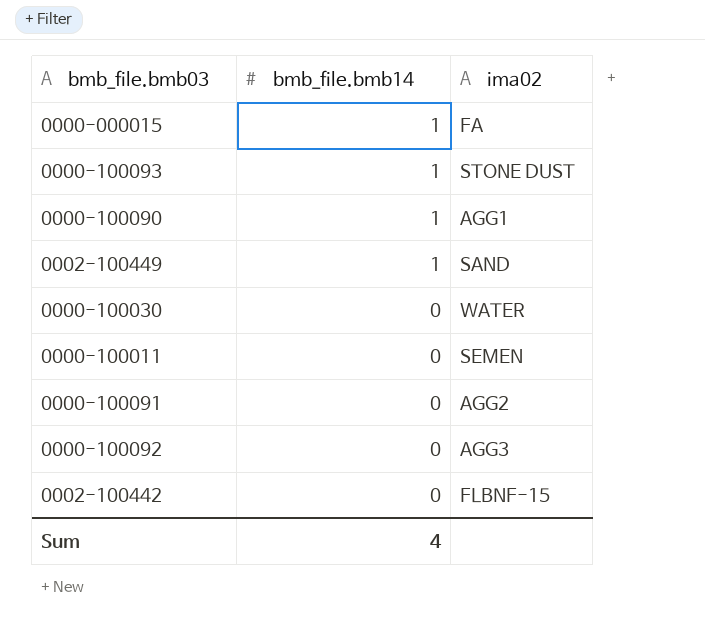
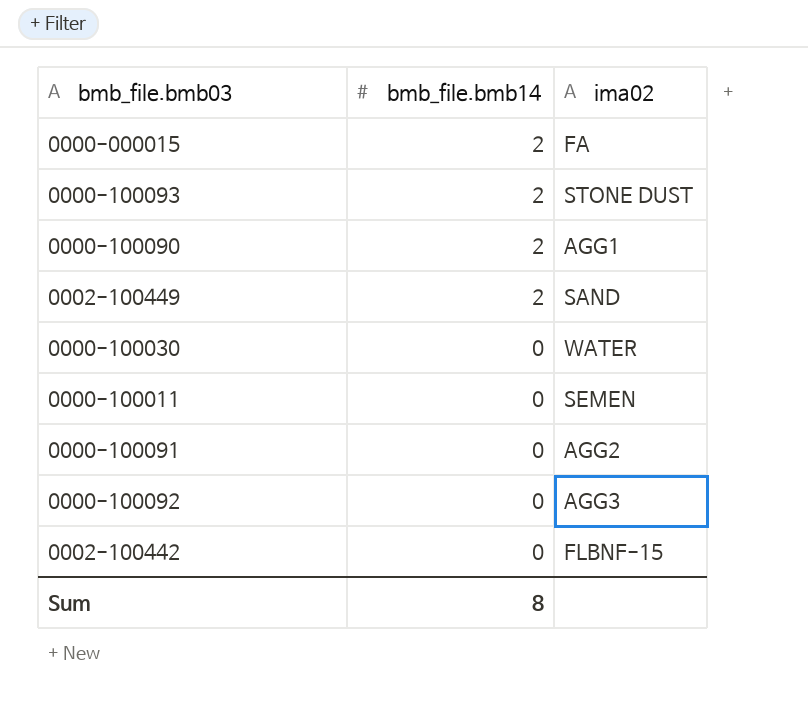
0000-000015 | bmb_file.bmb14: 1 -> 2
0000-100093 | bmb_file.bmb14: 1 -> 2
0000-100090 | bmb_file.bmb14: 1 -> 2
0002-100449 | bmb_file.bmb14: 1 -> 2
Sum | bmb_file.bmb14: 4 -> 8

